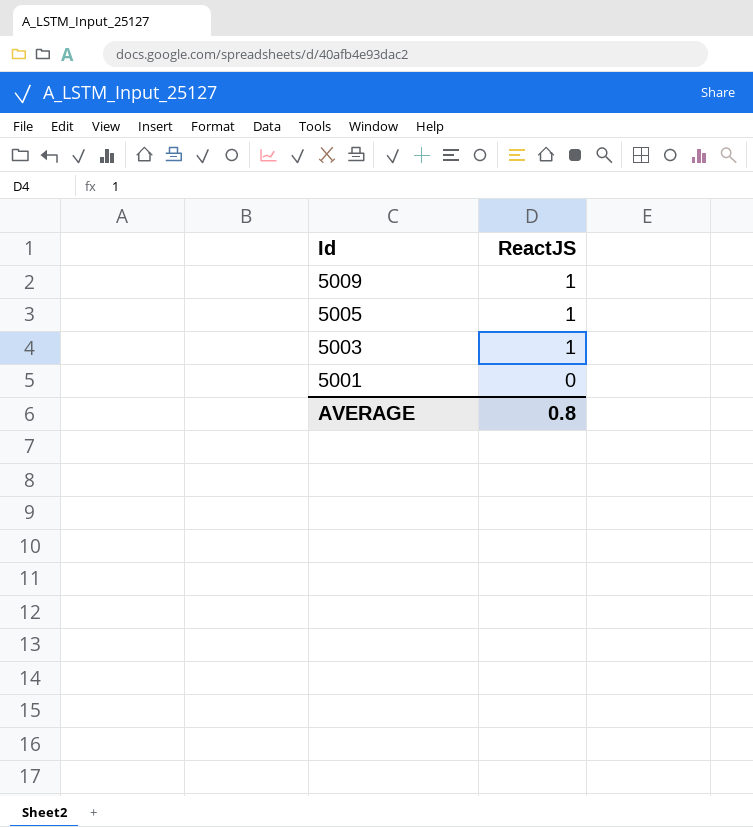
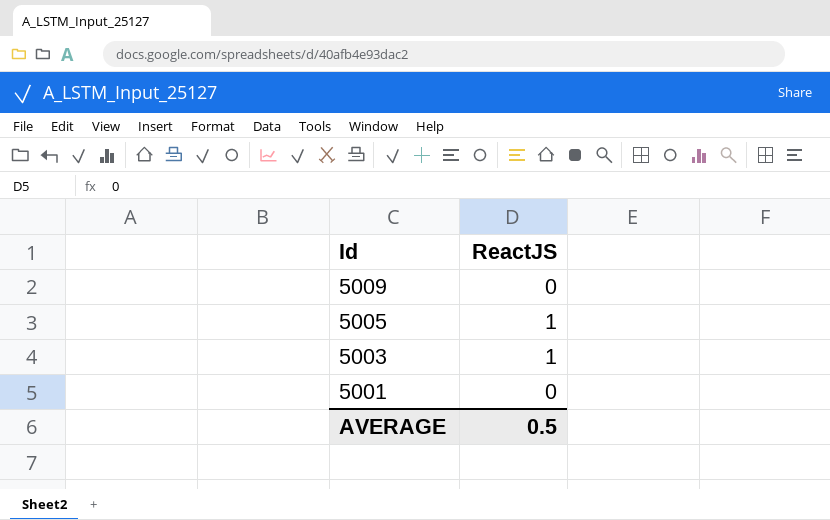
5009 | ReactJS: 1 -> 0
AVERAGE | ReactJS: 0.8 -> 0.5

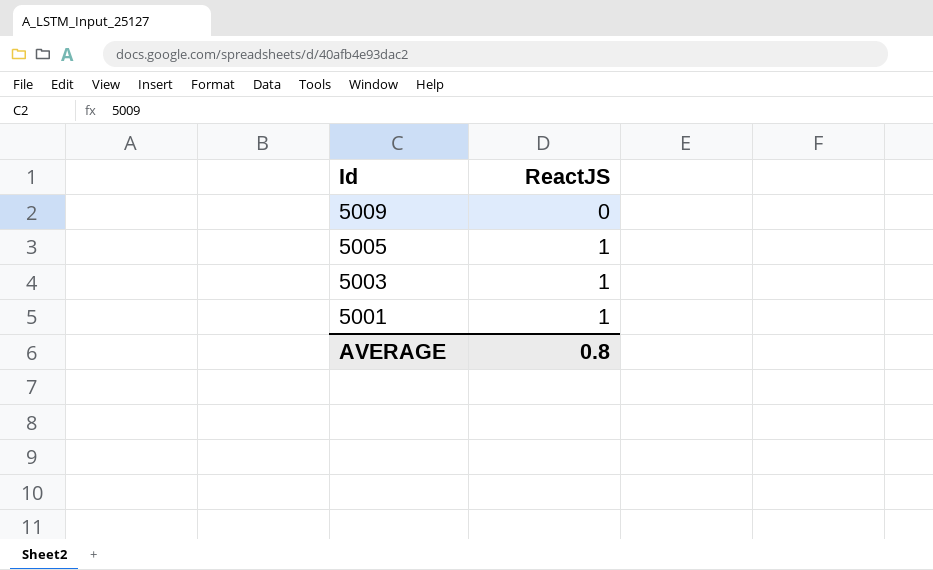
5001 | ReactJS: 0 -> 1
AVERAGE | ReactJS: 0.5 -> 0.8

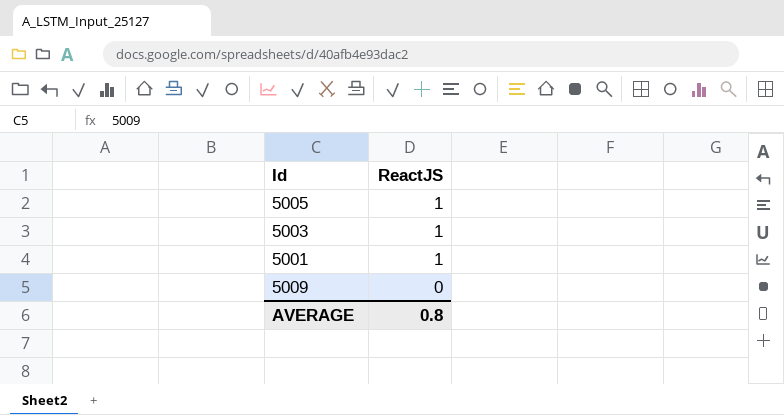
row order: Id descending -> ReactJS descending

